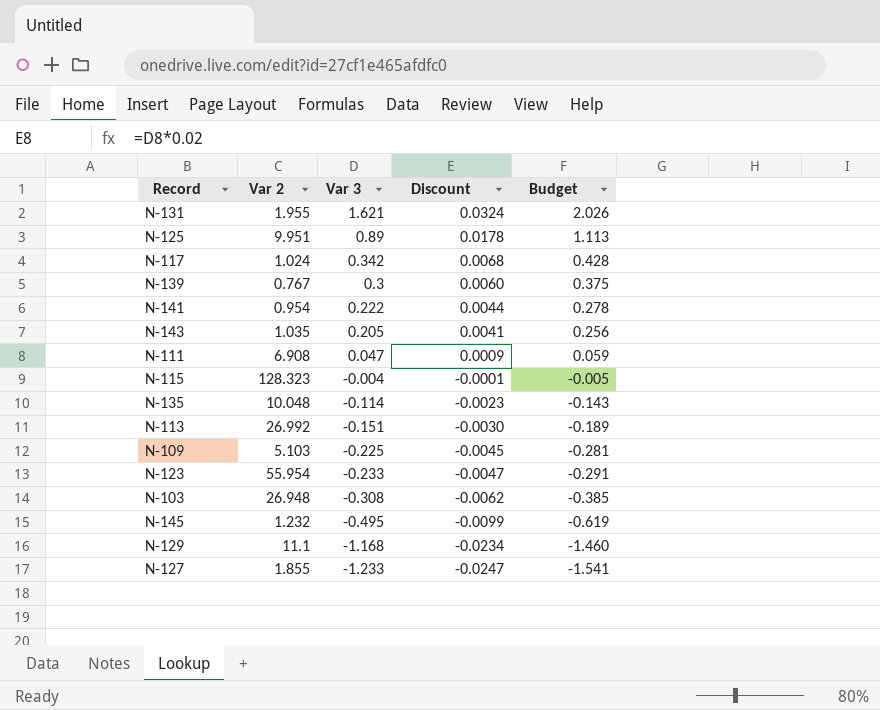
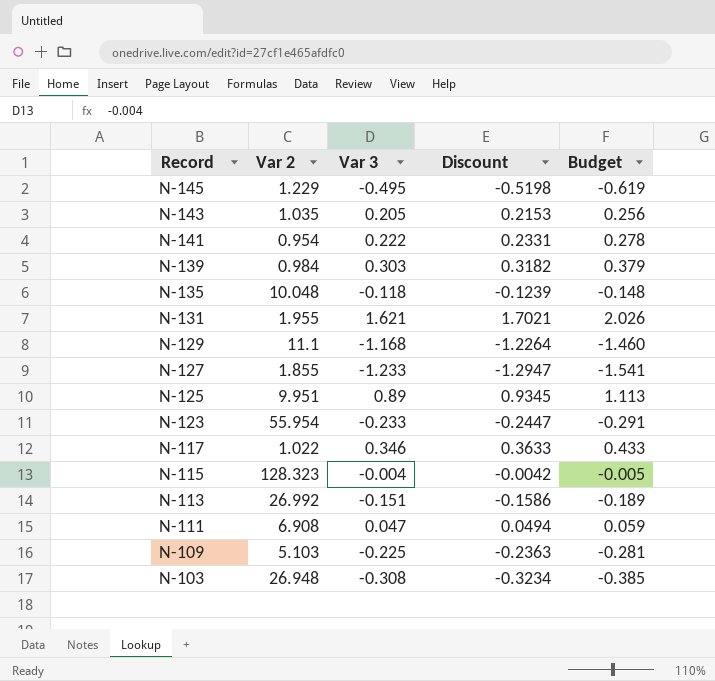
row order: Var 3 descending -> Record descending
column Discount | formula: [Var 3] * 0.02 -> [Var 3] * 1.05
N-145 | Var 2: 1.232 -> 1.229
N-139 | Var 2: 0.767 -> 0.984
N-139 | Var 3: 0.3 -> 0.303
N-139 | Budget: 0.375 -> 0.379
N-135 | Var 3: -0.114 -> -0.118
N-135 | Budget: -0.143 -> -0.148
N-117 | Var 2: 1.024 -> 1.022
N-117 | Var 3: 0.342 -> 0.346
N-117 | Budget: 0.428 -> 0.433

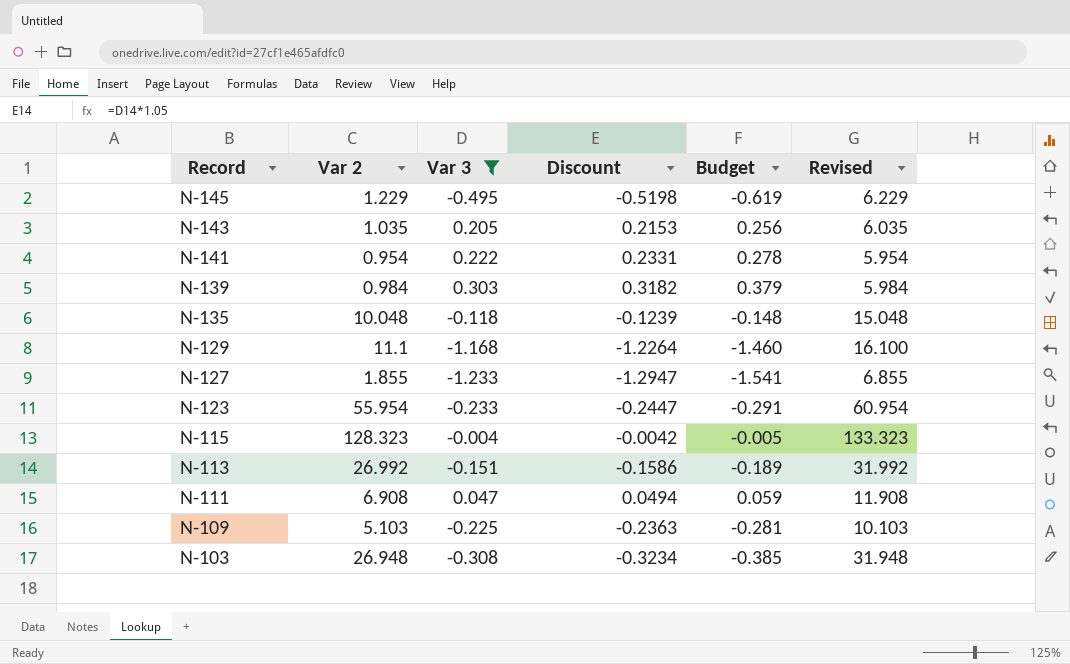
filter: none -> Var 3 <= 0.303
column Revised | formula: none -> [Var 2] + 5

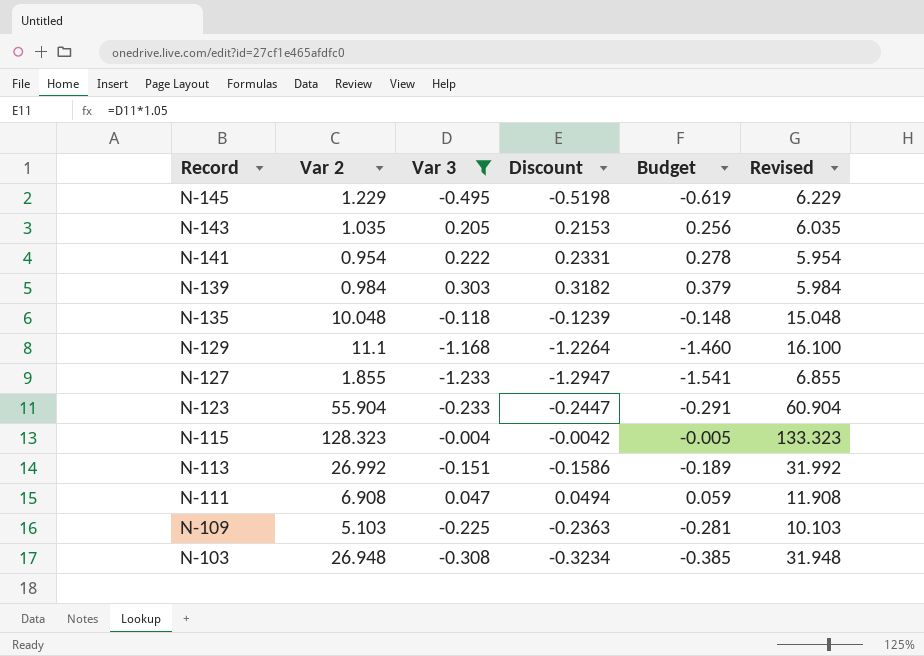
N-123 | Var 2: 55.954 -> 55.904
N-123 | Revised: 60.954 -> 60.904

